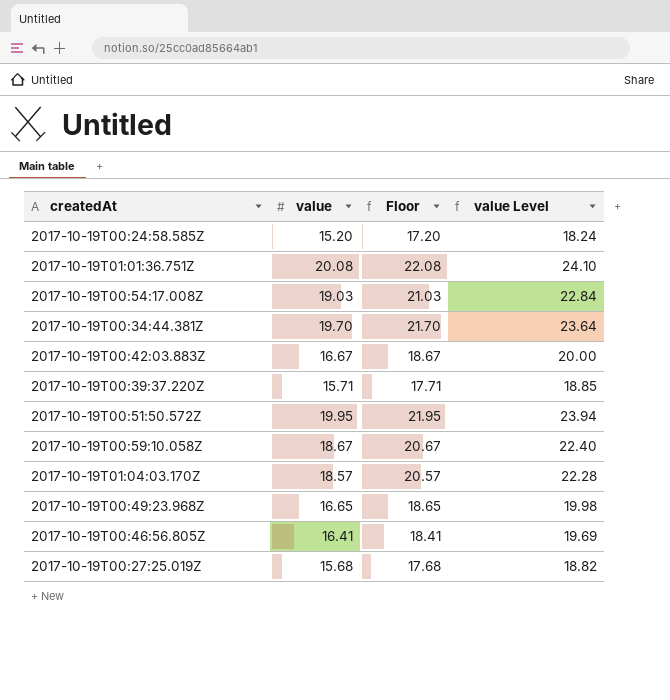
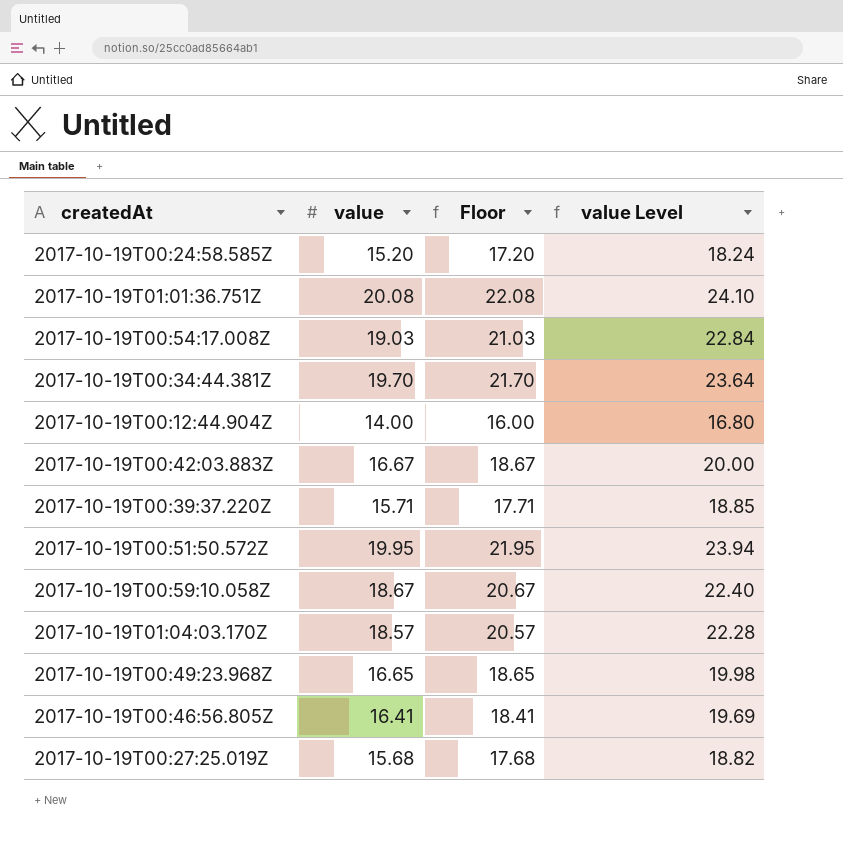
row 2017-10-19T00:12:44.904Z: none -> 14.00 | 16.00 | 16.80

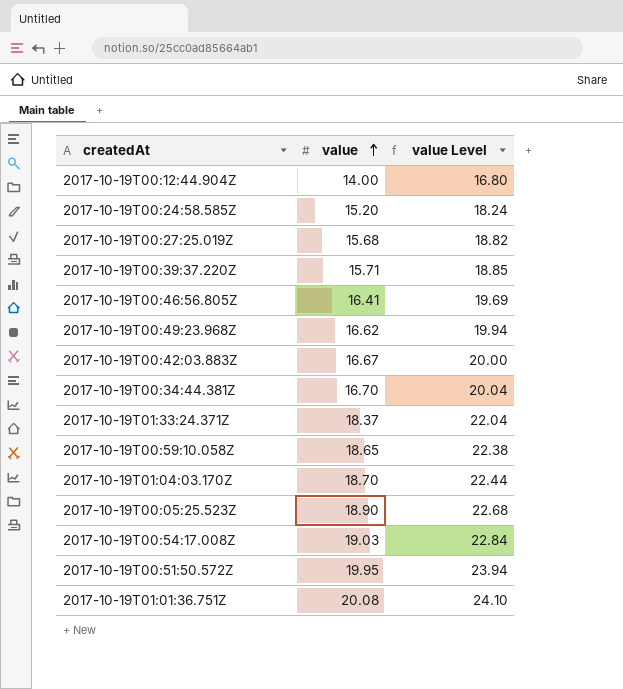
row order: none -> value ascending
column Floor | formula: [value] + 2 -> none
2017-10-19T00:49:23.968Z | value: 16.65 -> 16.62
2017-10-19T00:49:23.968Z | value Level: 19.98 -> 19.94
2017-10-19T00:34:44.381Z | value: 19.70 -> 16.70
2017-10-19T00:34:44.381Z | value Level: 23.64 -> 20.04
row 2017-10-19T01:33:24.371Z: none -> 18.37 | 22.04
2017-10-19T00:59:10.058Z | value: 18.67 -> 18.65
2017-10-19T00:59:10.058Z | value Level: 22.40 -> 22.38
2017-10-19T01:04:03.170Z | value: 18.57 -> 18.70
2017-10-19T01:04:03.170Z | value Level: 22.28 -> 22.44
row 2017-10-19T00:05:25.523Z: none -> 18.90 | 22.68

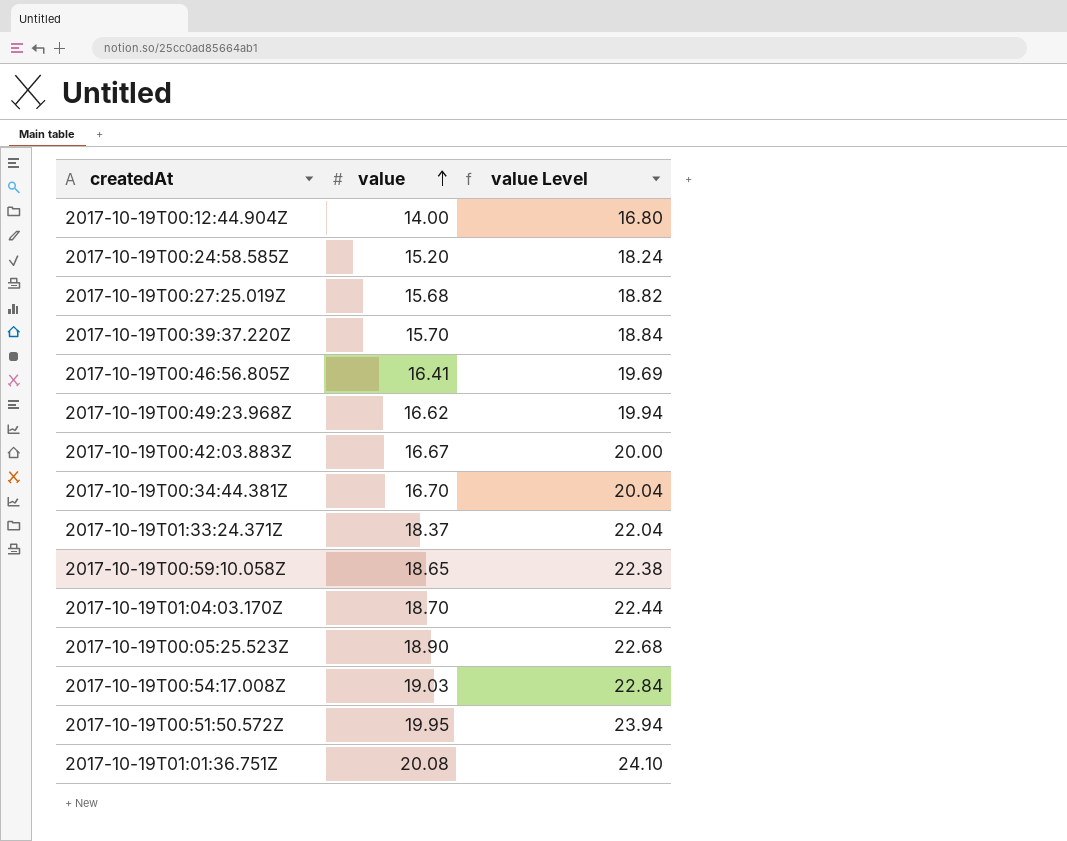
2017-10-19T00:39:37.220Z | value: 15.71 -> 15.70
2017-10-19T00:39:37.220Z | value Level: 18.85 -> 18.84

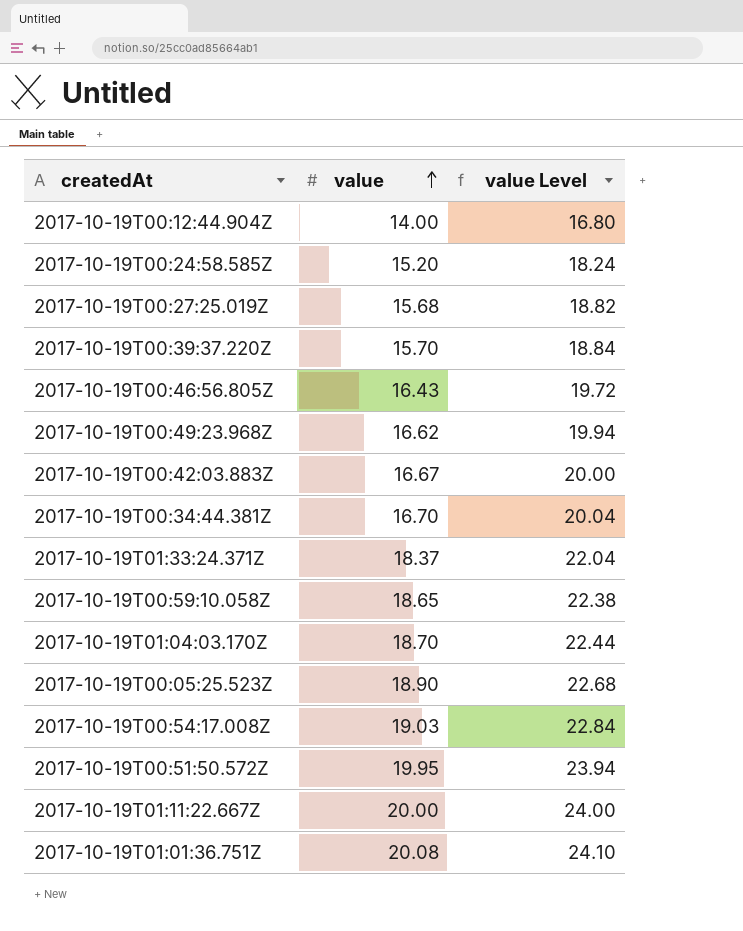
2017-10-19T00:46:56.805Z | value: 16.41 -> 16.43
2017-10-19T00:46:56.805Z | value Level: 19.69 -> 19.72
row 2017-10-19T01:11:22.667Z: none -> 20.00 | 24.00

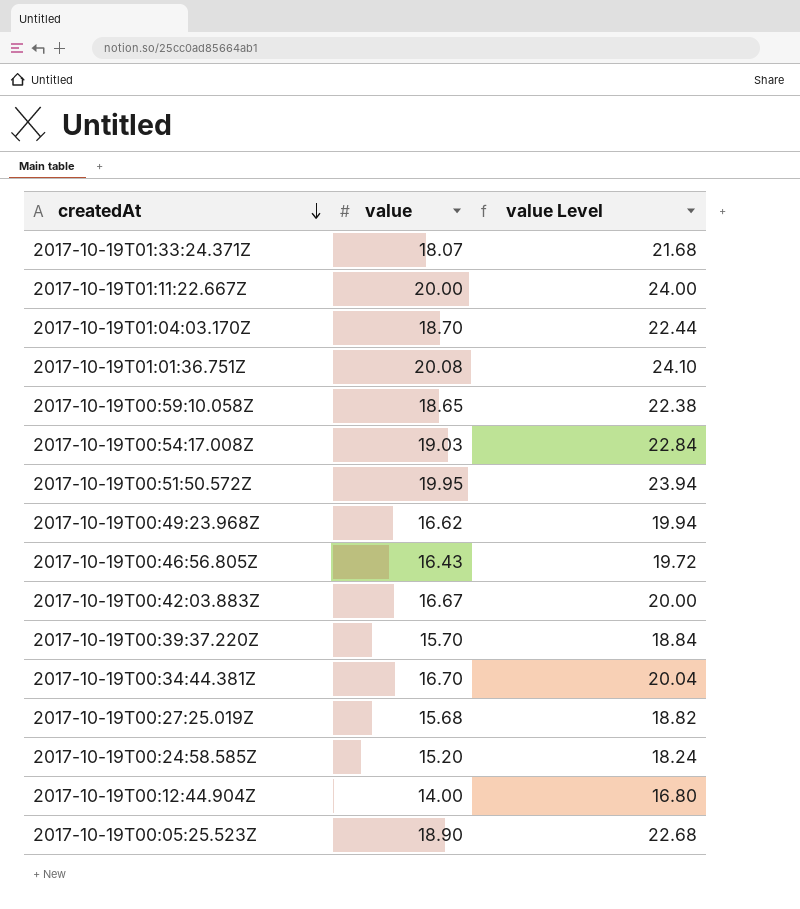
row order: value ascending -> createdAt descending
2017-10-19T01:33:24.371Z | value: 18.37 -> 18.07
2017-10-19T01:33:24.371Z | value Level: 22.04 -> 21.68

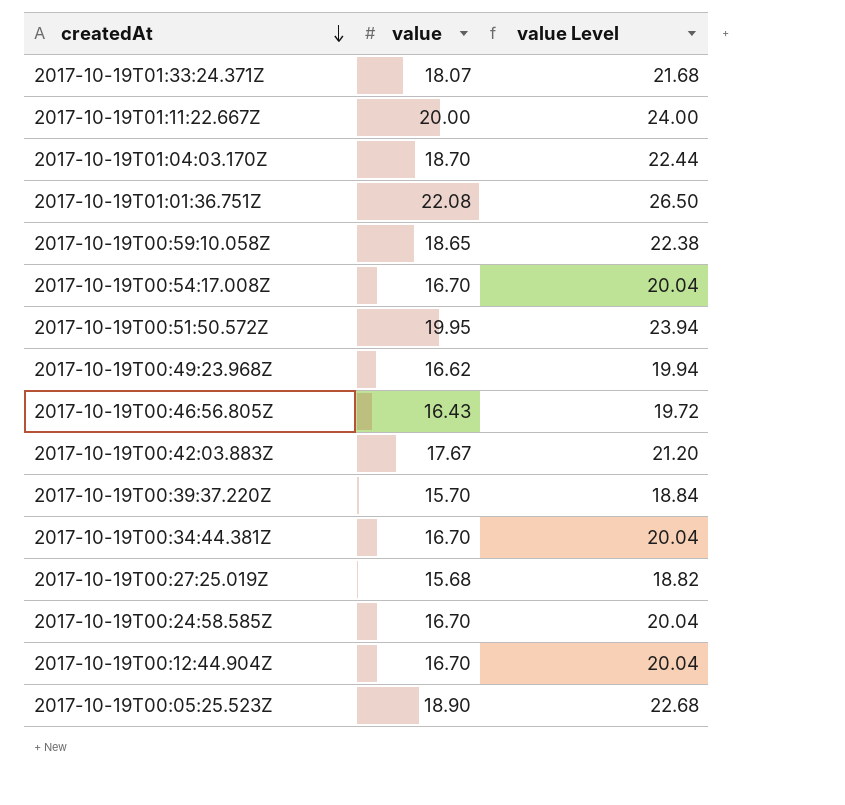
2017-10-19T01:01:36.751Z | value: 20.08 -> 22.08
2017-10-19T01:01:36.751Z | value Level: 24.10 -> 26.50
2017-10-19T00:54:17.008Z | value: 19.03 -> 16.70
2017-10-19T00:54:17.008Z | value Level: 22.84 -> 20.04
2017-10-19T00:42:03.883Z | value: 16.67 -> 17.67
2017-10-19T00:42:03.883Z | value Level: 20.00 -> 21.20
2017-10-19T00:24:58.585Z | value: 15.20 -> 16.70
2017-10-19T00:24:58.585Z | value Level: 18.24 -> 20.04
2017-10-19T00:12:44.904Z | value: 14.00 -> 16.70
2017-10-19T00:12:44.904Z | value Level: 16.80 -> 20.04

